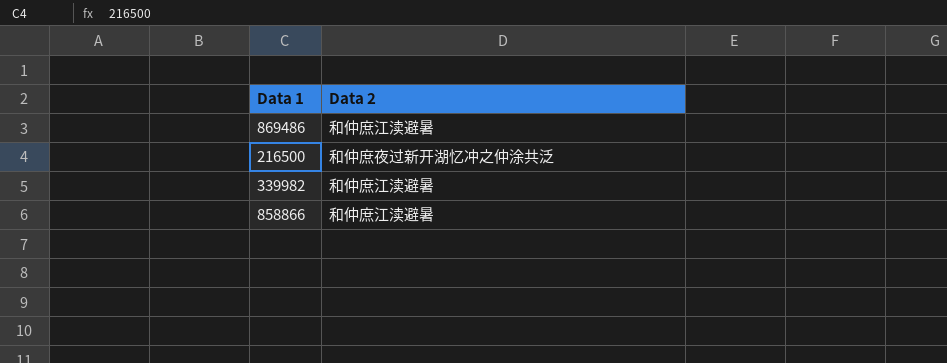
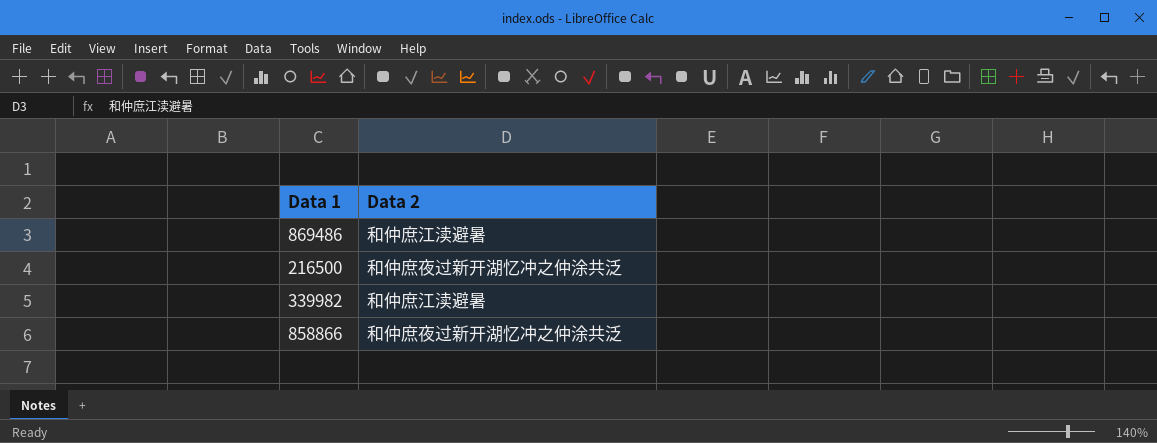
858866 | Data 2: 和仲庶江渎避暑 -> 和仲庶夜过新开湖忆冲之仲涂共泛

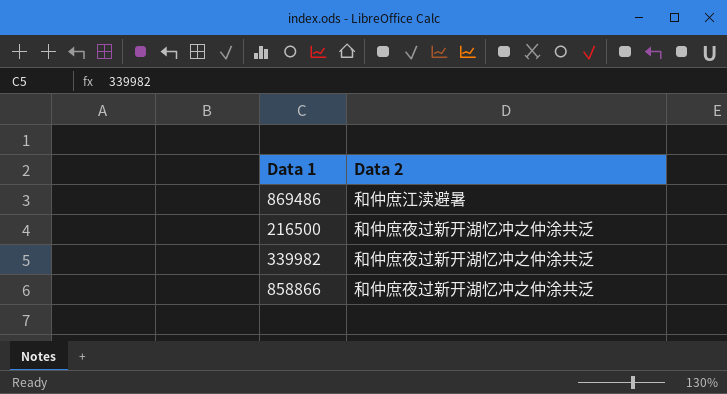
339982 | Data 2: 和仲庶江渎避暑 -> 和仲庶夜过新开湖忆冲之仲涂共泛

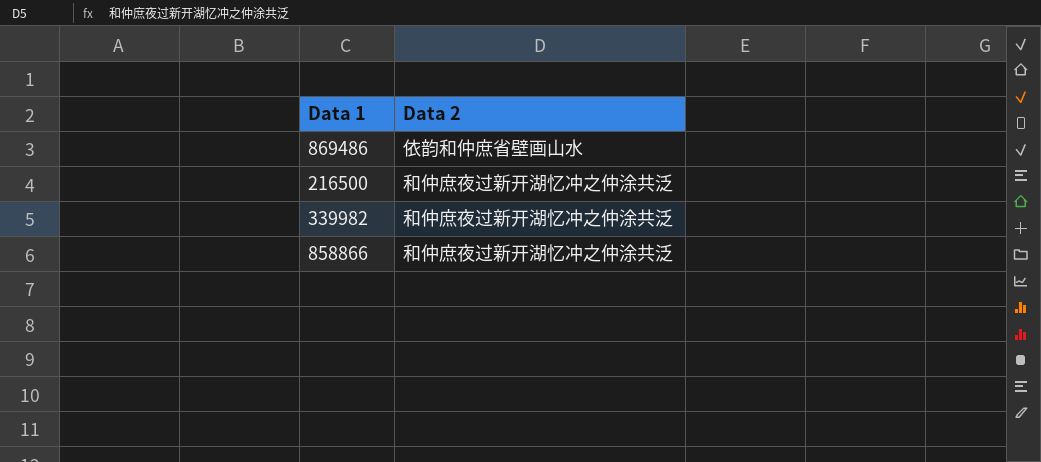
869486 | Data 2: 和仲庶江渎避暑 -> 依韵和仲庶省壁画山水

